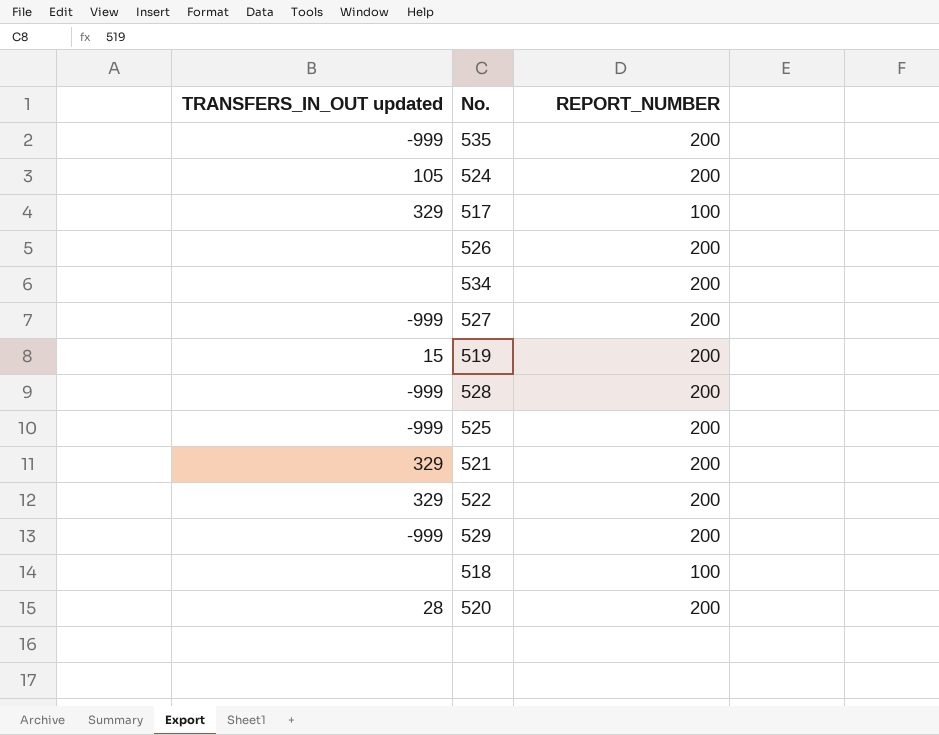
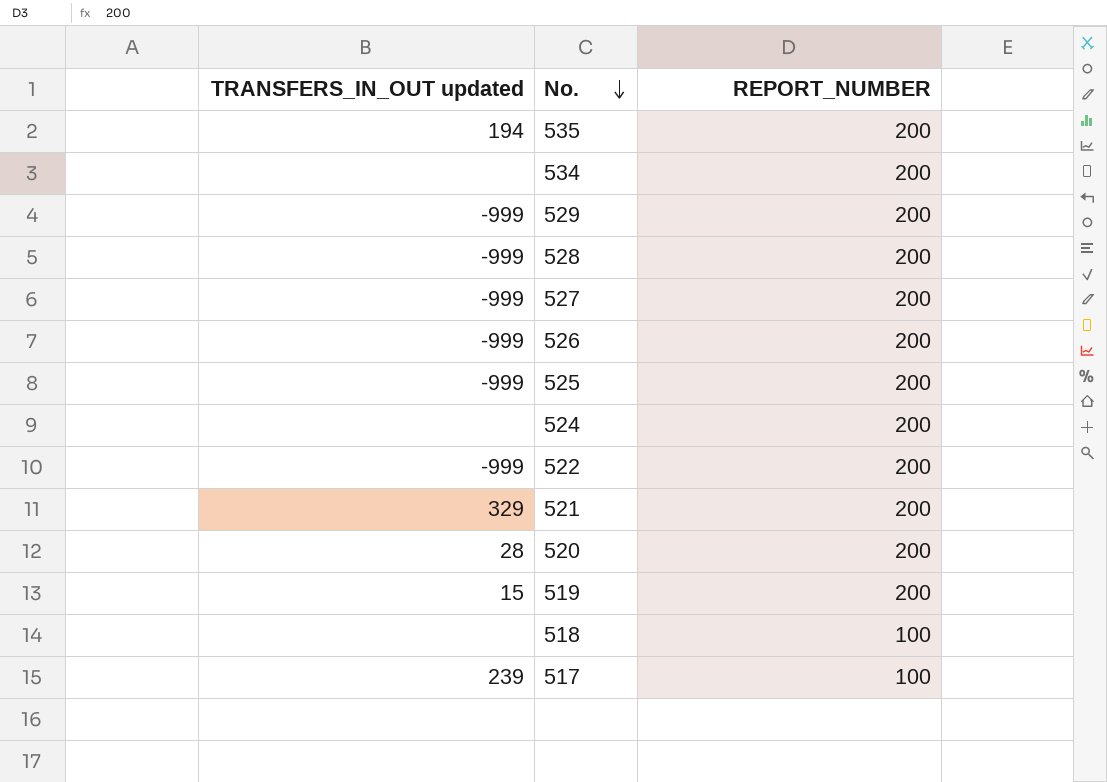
row order: none -> No. descending
535 | TRANSFERS_IN_OUT updated: -999 -> 194
526 | TRANSFERS_IN_OUT updated: none -> -999
524 | TRANSFERS_IN_OUT updated: 105 -> none
522 | TRANSFERS_IN_OUT updated: 329 -> -999
517 | TRANSFERS_IN_OUT updated: 329 -> 239

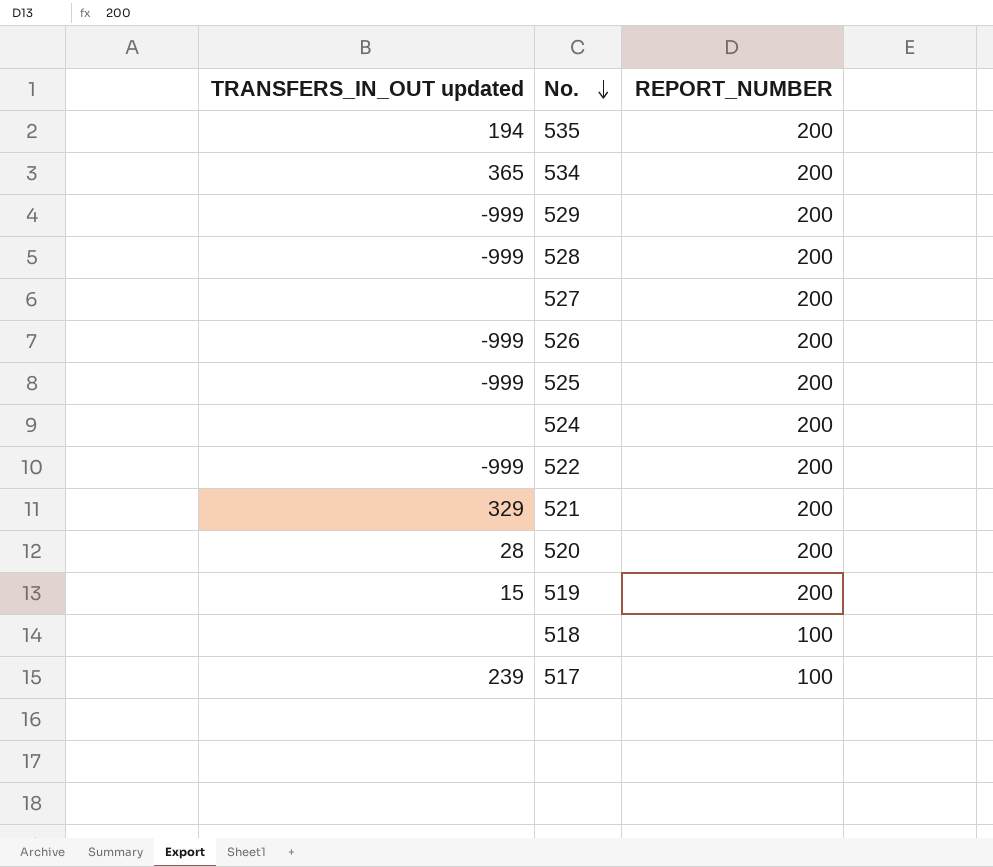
534 | TRANSFERS_IN_OUT updated: none -> 365
527 | TRANSFERS_IN_OUT updated: -999 -> none

